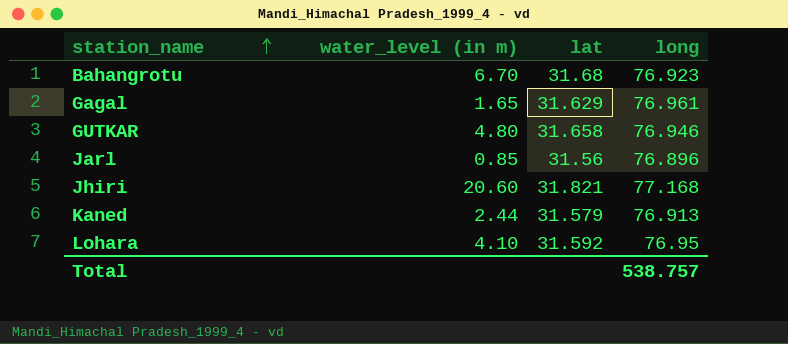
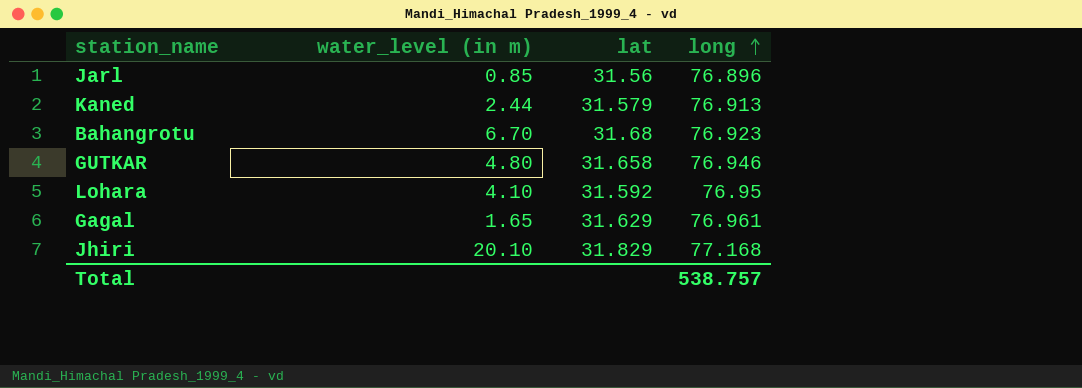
row order: station_name ascending -> long ascending
Jhiri | water_level (in m): 20.60 -> 20.10
Jhiri | lat: 31.821 -> 31.829

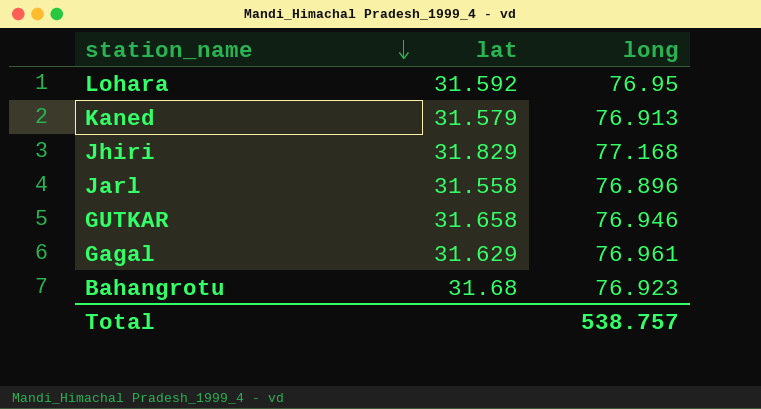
row order: long ascending -> station_name descending
column water_level (in m) | position: 2 -> none
Jarl | lat: 31.56 -> 31.558

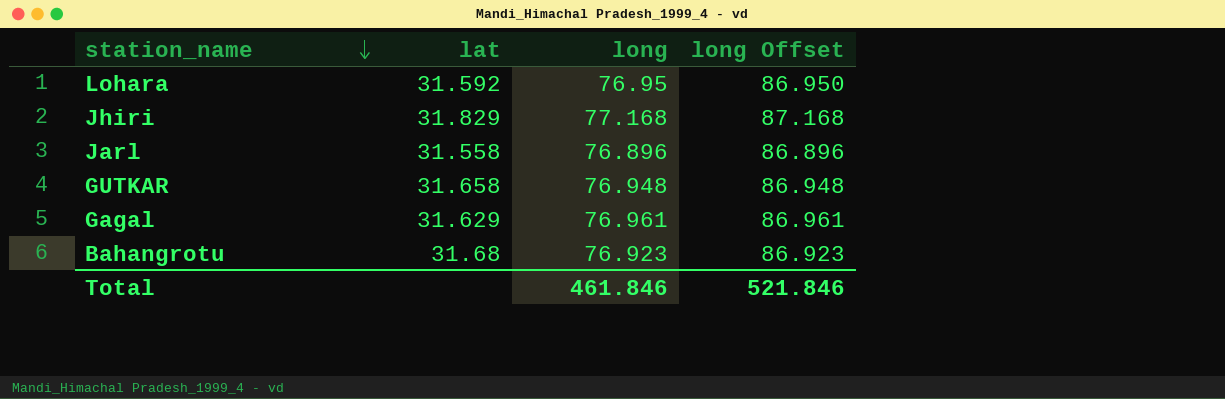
column long Offset | formula: none -> [long] + 10
row Kaned: 31.579 | 76.913 -> none
GUTKAR | long: 76.946 -> 76.948
Total | long: 538.757 -> 461.846

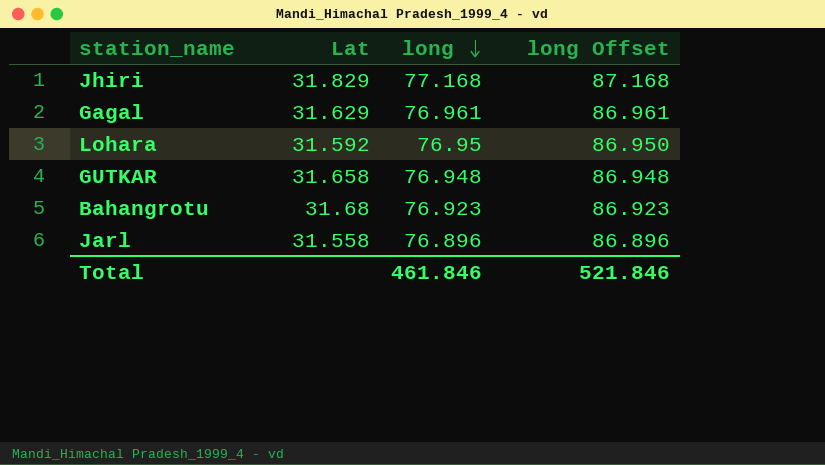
row order: station_name descending -> long descending
column name: lat -> Lat

